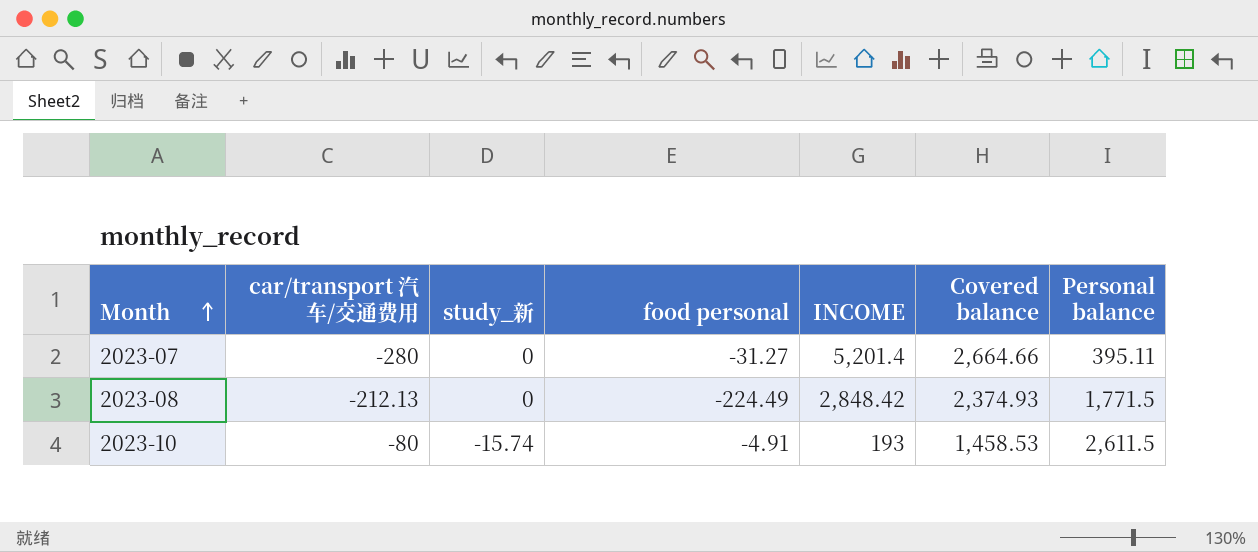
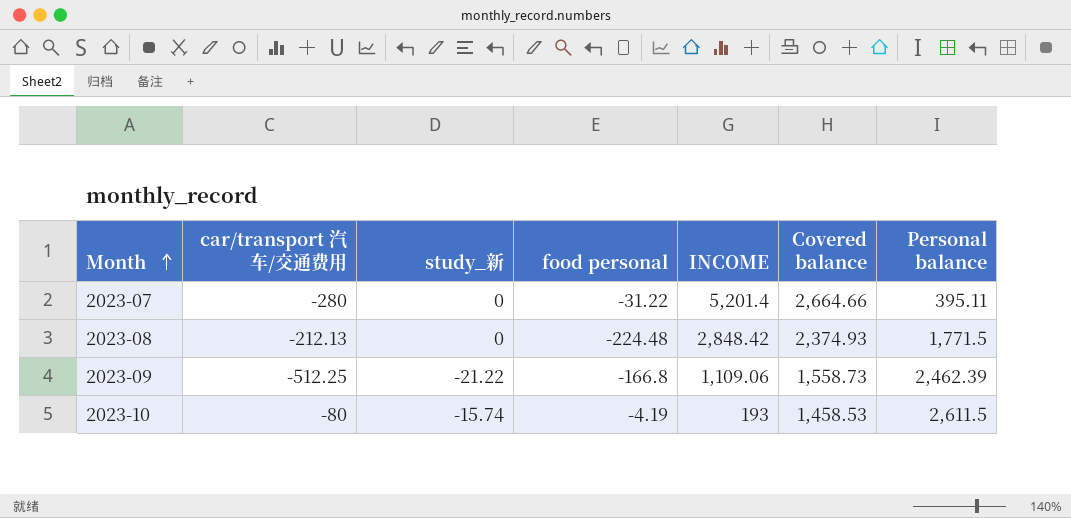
2023-07 | food personal: -31.27 -> -31.22
2023-08 | food personal: -224.49 -> -224.48
row 2023-09: none -> -512.25 | -21.22 | -166.8 | 1,109.06 | 1,558.73 | 2,462.39
2023-10 | food personal: -4.91 -> -4.19

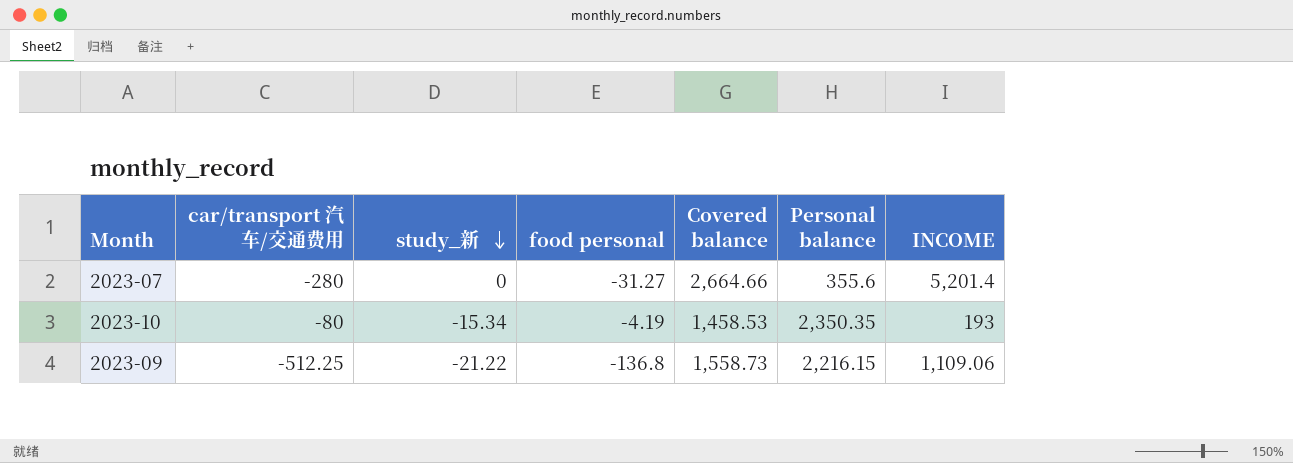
row order: Month ascending -> study_新 descending
column INCOME | position: 5 -> 7
row 2023-08: -212.13 | 0 | -224.48 | 2,848.42 | 2,374.93 | 1,771.5 -> none
2023-07 | food personal: -31.22 -> -31.27
2023-07 | Personal balance: 395.11 -> 355.6
2023-10 | study_新: -15.74 -> -15.34
2023-10 | Personal balance: 2,611.5 -> 2,350.35
2023-09 | food personal: -166.8 -> -136.8
2023-09 | Personal balance: 2,462.39 -> 2,216.15

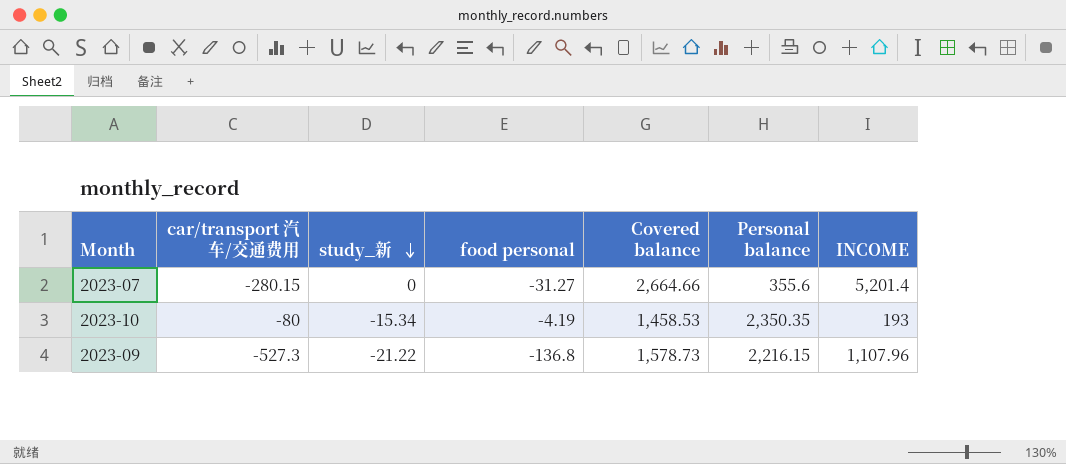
2023-07 | car/transport 汽车/交通费用: -280 -> -280.15
2023-09 | car/transport 汽车/交通费用: -512.25 -> -527.3
2023-09 | Covered balance: 1,558.73 -> 1,578.73
2023-09 | INCOME: 1,109.06 -> 1,107.96

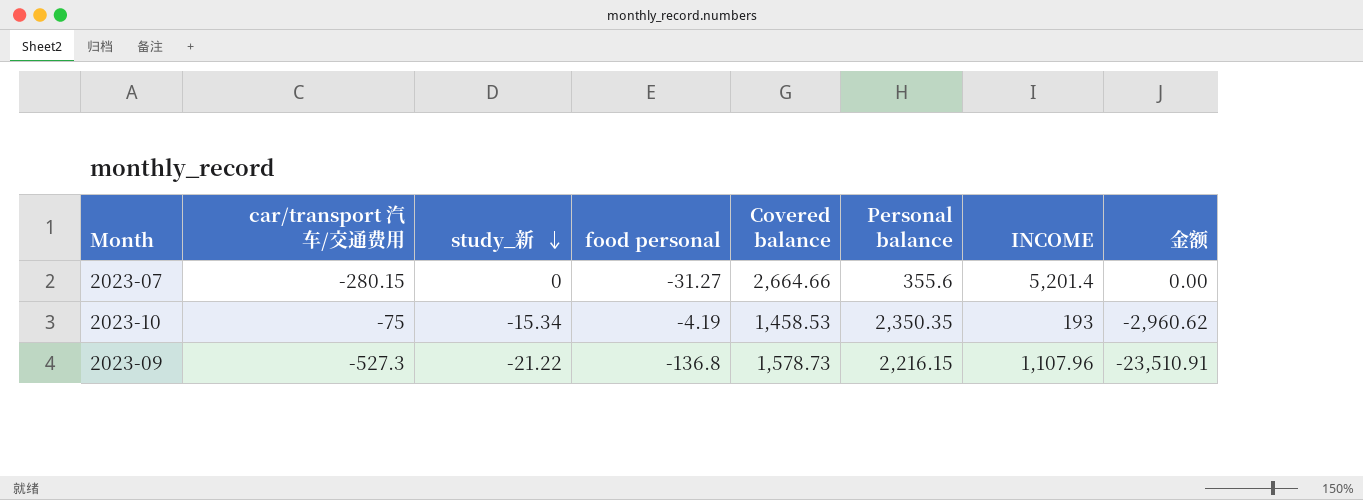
column 金额 | formula: none -> [study_新] * [INCOME]
2023-10 | car/transport 汽车/交通费用: -80 -> -75

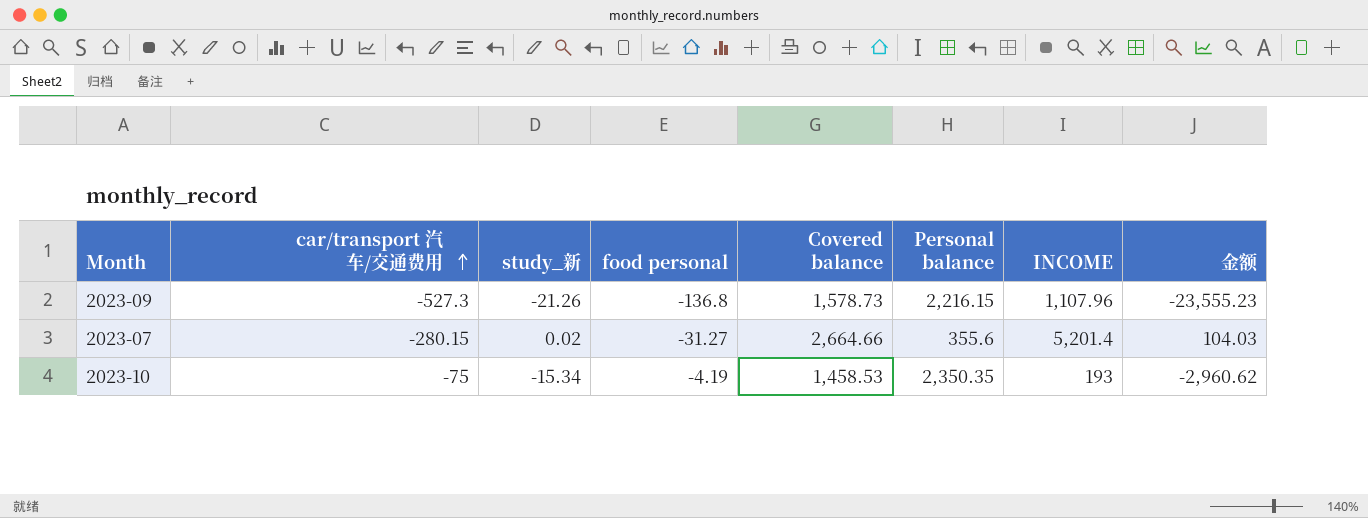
row order: study_新 descending -> car/transport 汽车/交通费用 ascending
2023-09 | study_新: -21.22 -> -21.26
2023-09 | 金额: -23,510.91 -> -23,555.23
2023-07 | study_新: 0 -> 0.02
2023-07 | 金额: 0.00 -> 104.03

